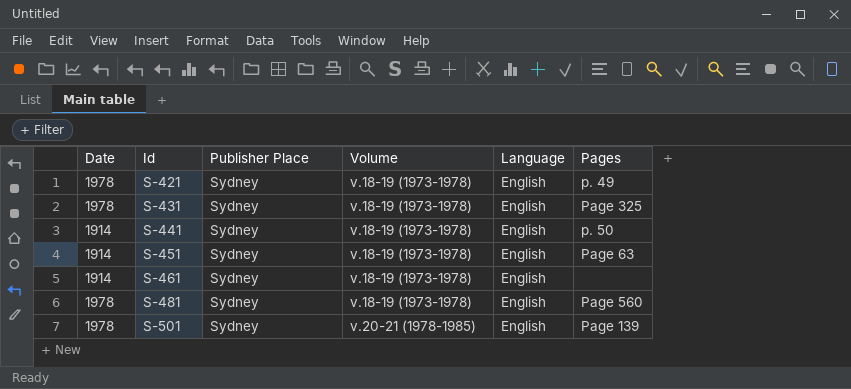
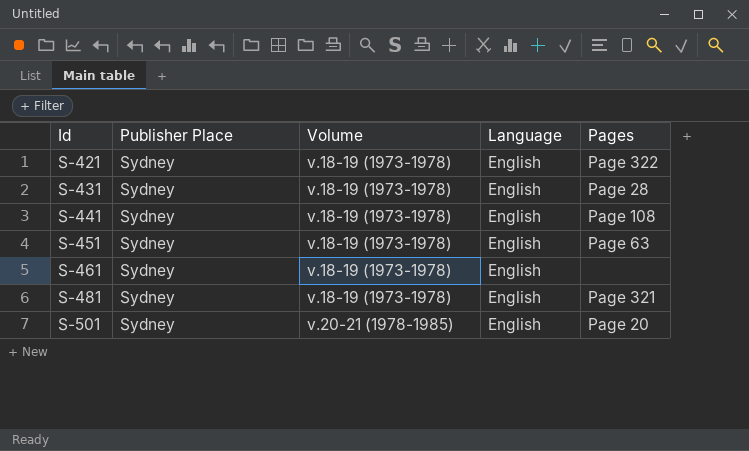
column Date | position: 1 -> none
S-421 | Pages: p. 49 -> Page 322
S-431 | Pages: Page 325 -> Page 28
S-441 | Pages: p. 50 -> Page 108
S-481 | Pages: Page 560 -> Page 321
S-501 | Pages: Page 139 -> Page 20

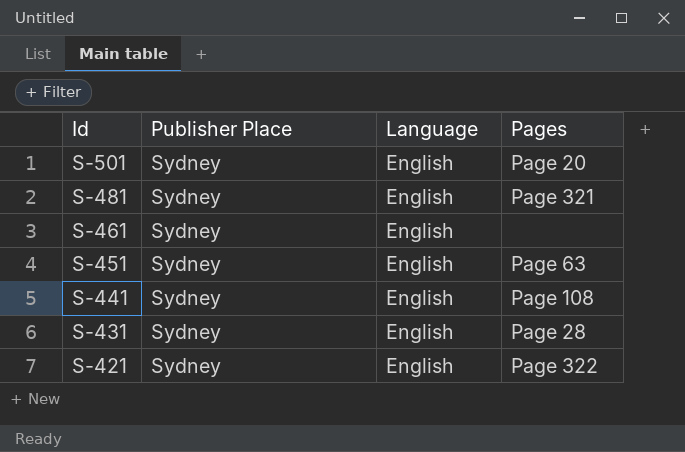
row order: Id ascending -> Id descending
column Volume | position: 3 -> none

